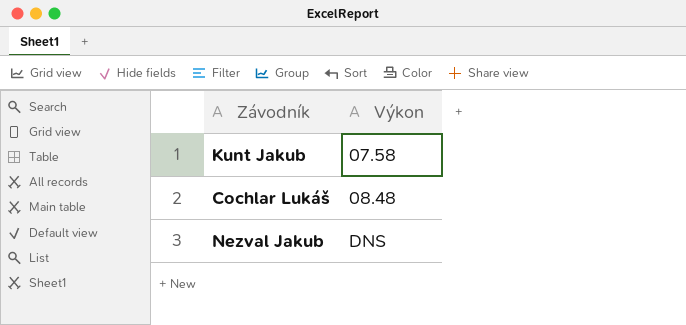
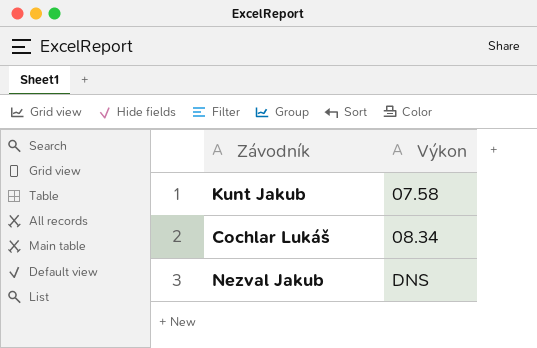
Cochlar Lukáš | Výkon: 08.48 -> 08.34

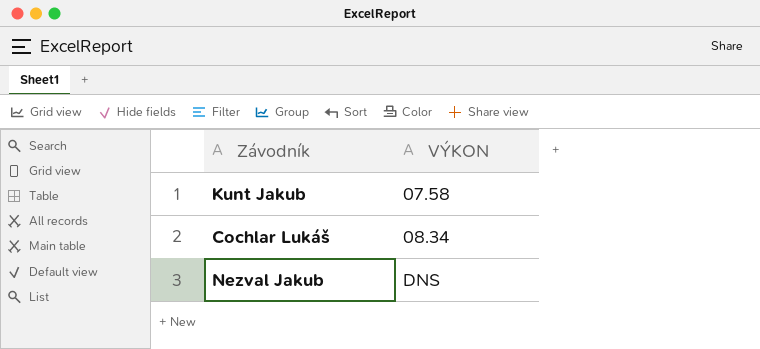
column name: Výkon -> VÝKON

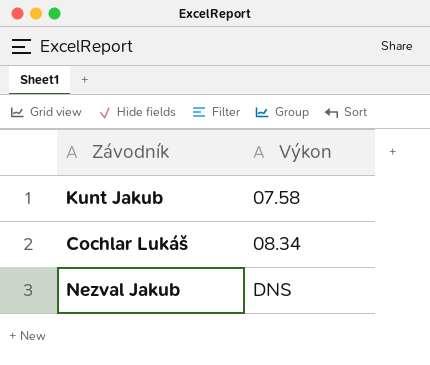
column name: VÝKON -> Výkon

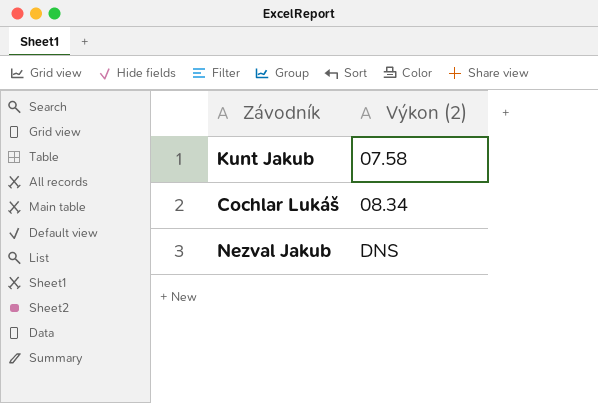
column name: Výkon -> Výkon (2)

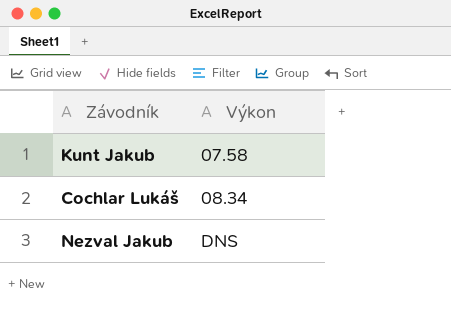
column name: Výkon (2) -> Výkon

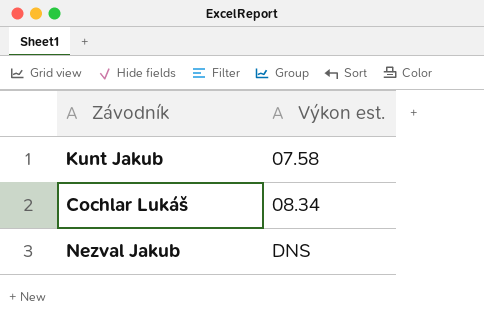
column name: Výkon -> Výkon est.

